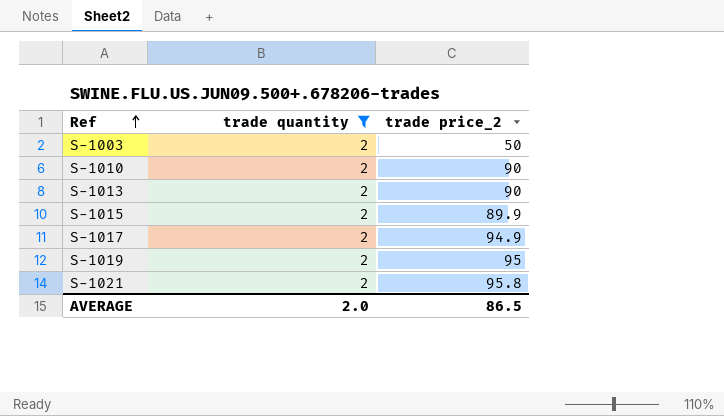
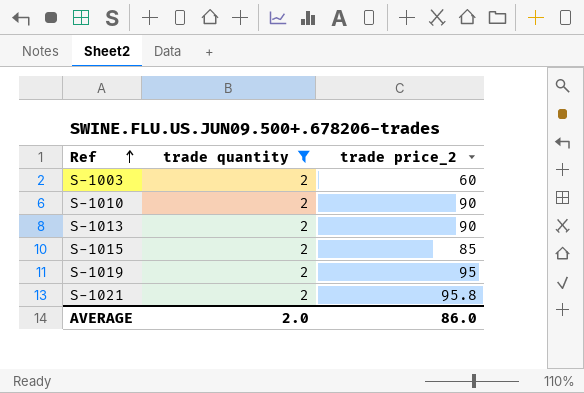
row S-1017: 2 | 94.9 -> none
S-1003 | trade price_2: 50 -> 60
S-1015 | trade price_2: 89.9 -> 85
AVERAGE | trade price_2: 86.5 -> 86.0

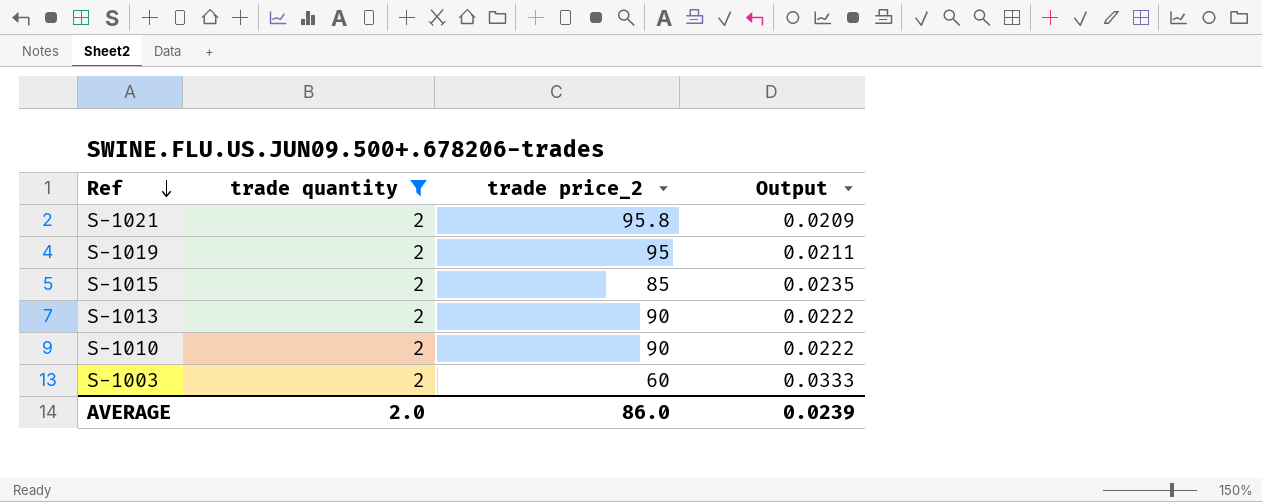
row order: Ref ascending -> Ref descending
column Output | formula: none -> [trade quantity] / [trade price_2]

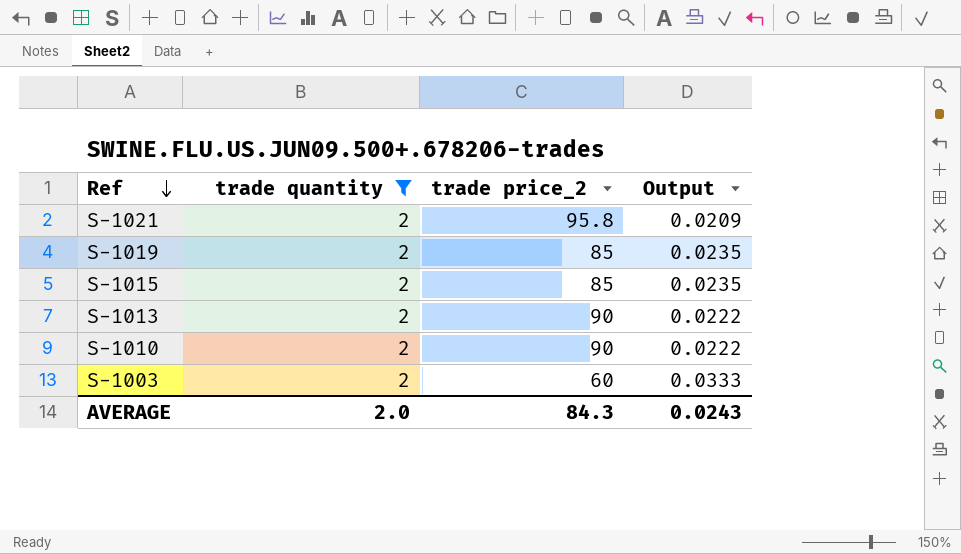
S-1019 | trade price_2: 95 -> 85
S-1019 | Output: 0.0211 -> 0.0235
AVERAGE | trade price_2: 86.0 -> 84.3
AVERAGE | Output: 0.0239 -> 0.0243

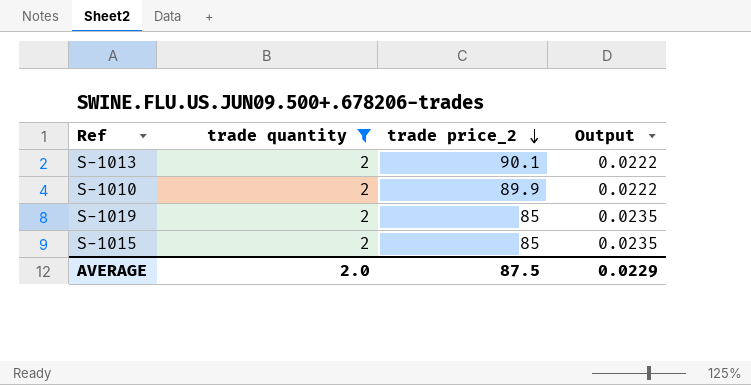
row order: Ref descending -> trade price_2 descending
row S-1021: 2 | 95.8 | 0.0209 -> none
row S-1003: 2 | 60 | 0.0333 -> none
S-1013 | trade price_2: 90 -> 90.1
S-1010 | trade price_2: 90 -> 89.9
AVERAGE | trade price_2: 84.3 -> 87.5
AVERAGE | Output: 0.0243 -> 0.0229

